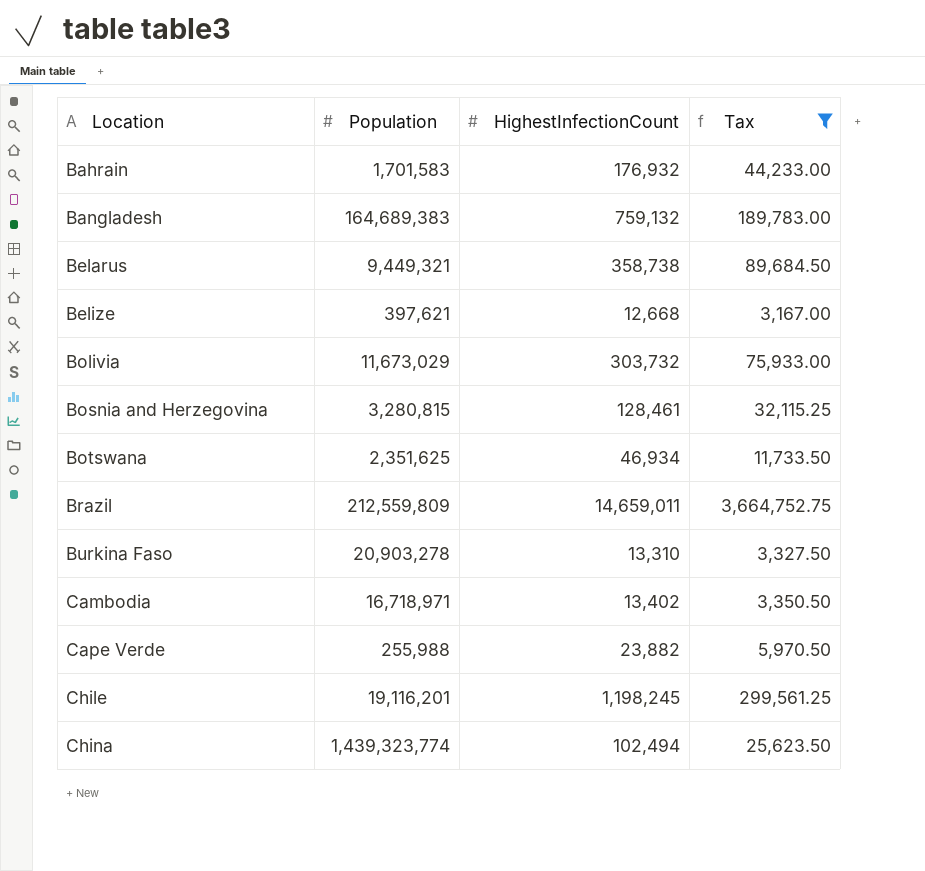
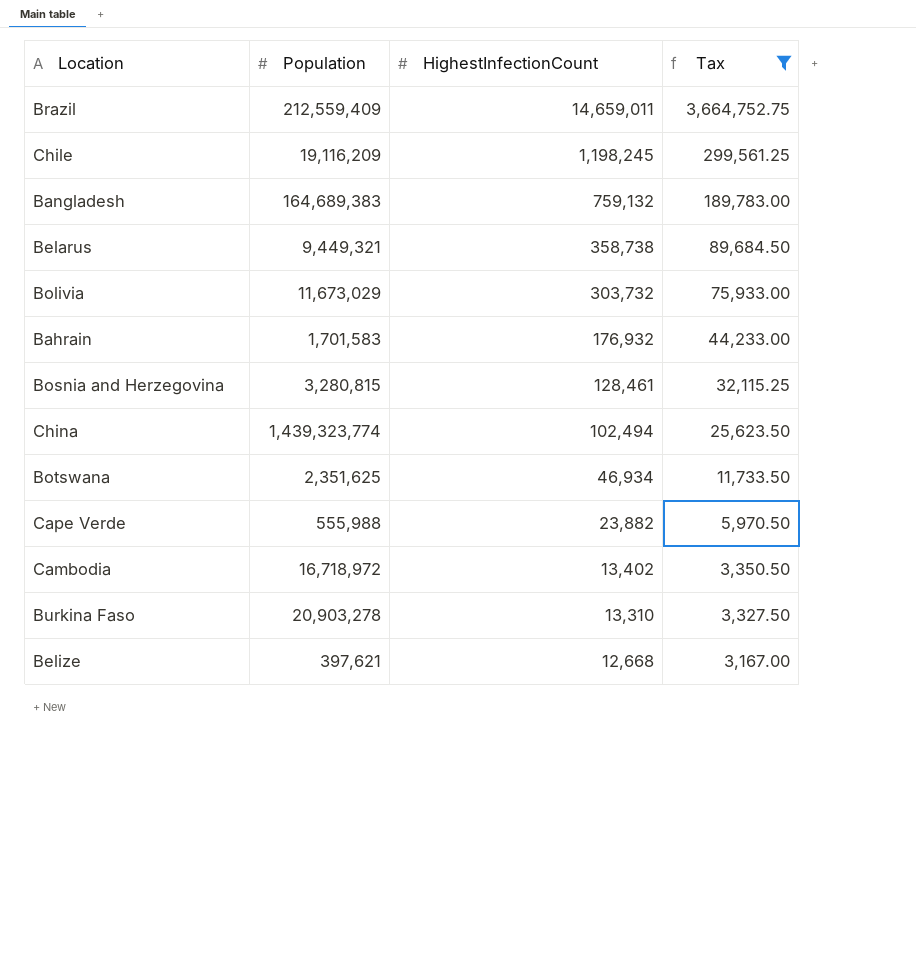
row order: Location ascending -> HighestInfectionCount descending
Brazil | Population: 212,559,809 -> 212,559,409
Chile | Population: 19,116,201 -> 19,116,209
Cape Verde | Population: 255,988 -> 555,988
Cambodia | Population: 16,718,971 -> 16,718,972

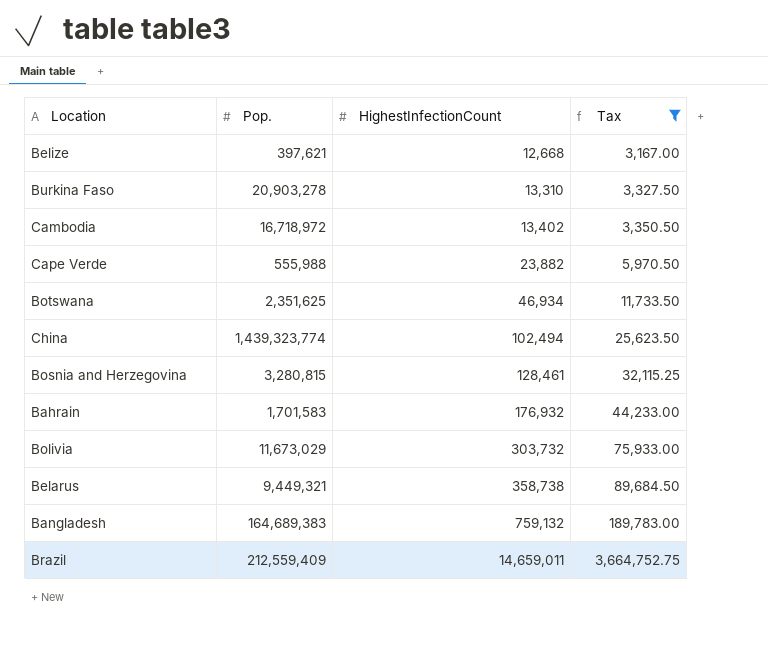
row order: HighestInfectionCount descending -> HighestInfectionCount ascending
column name: Population -> Pop.
row Chile: 19,116,209 | 1,198,245 | 299,561.25 -> none

